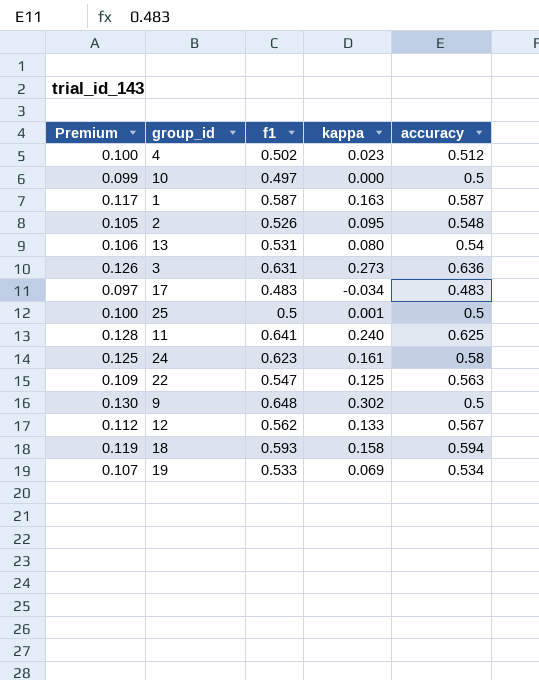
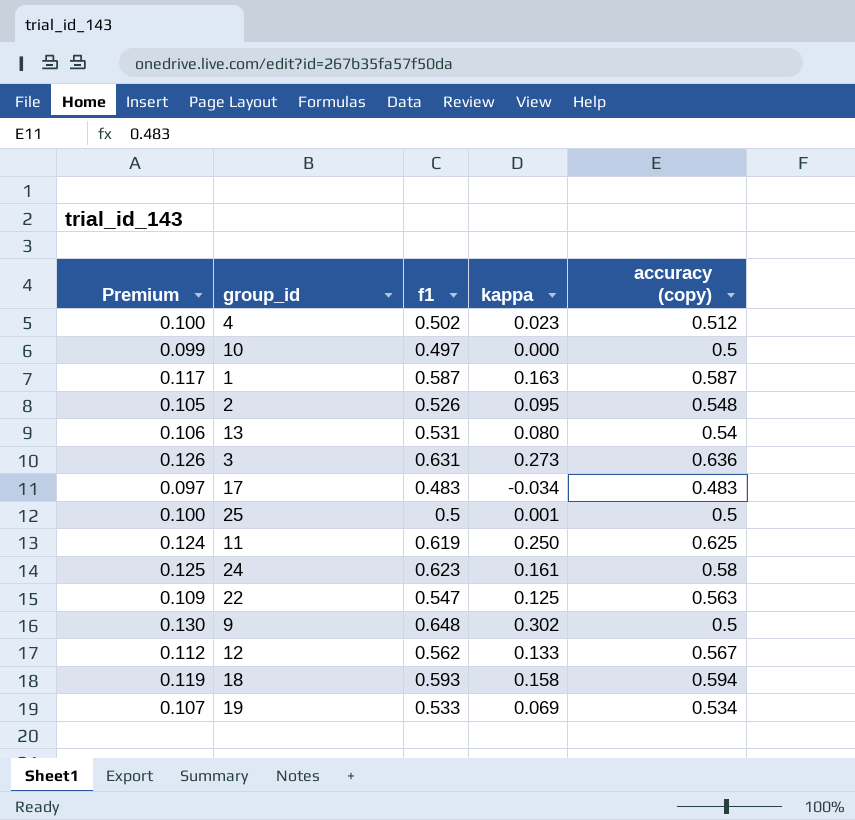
column name: accuracy -> accuracy (copy)
11 | Premium: 0.128 -> 0.124
11 | f1: 0.641 -> 0.619
11 | kappa: 0.240 -> 0.250

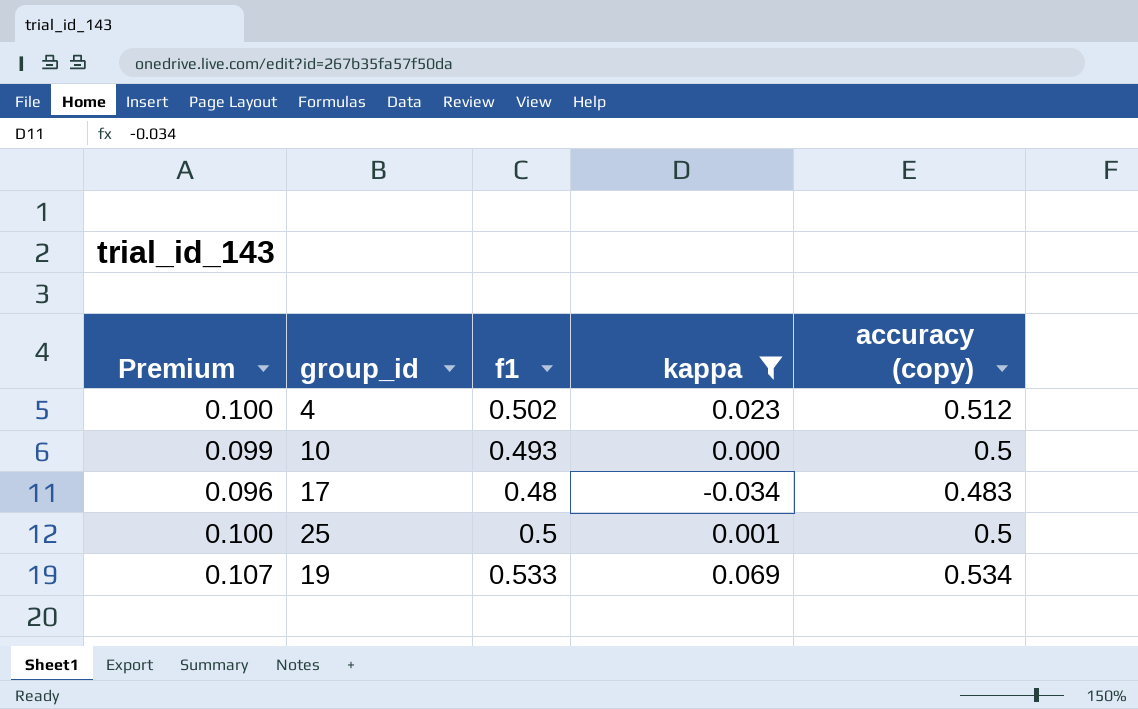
filter: none -> kappa <= 0.069
10 | f1: 0.497 -> 0.493
17 | Premium: 0.097 -> 0.096
17 | f1: 0.483 -> 0.48

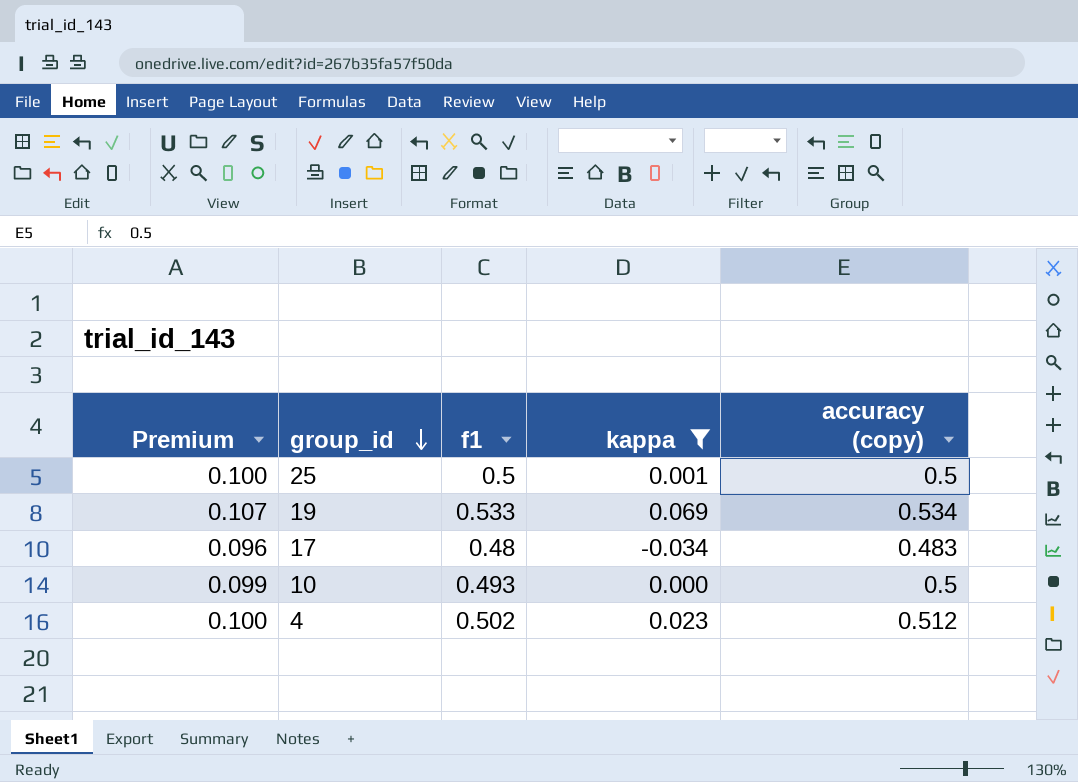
row order: none -> group_id descending

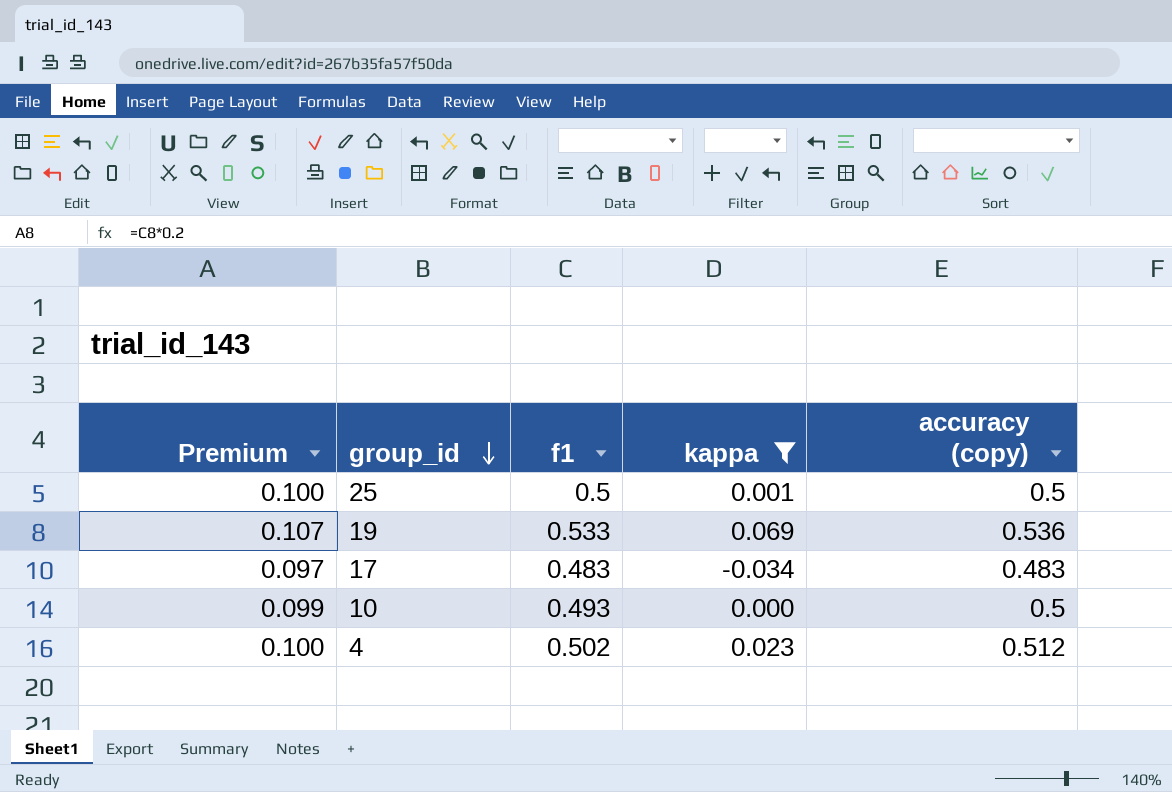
19 | accuracy (copy): 0.534 -> 0.536
17 | Premium: 0.096 -> 0.097
17 | f1: 0.48 -> 0.483

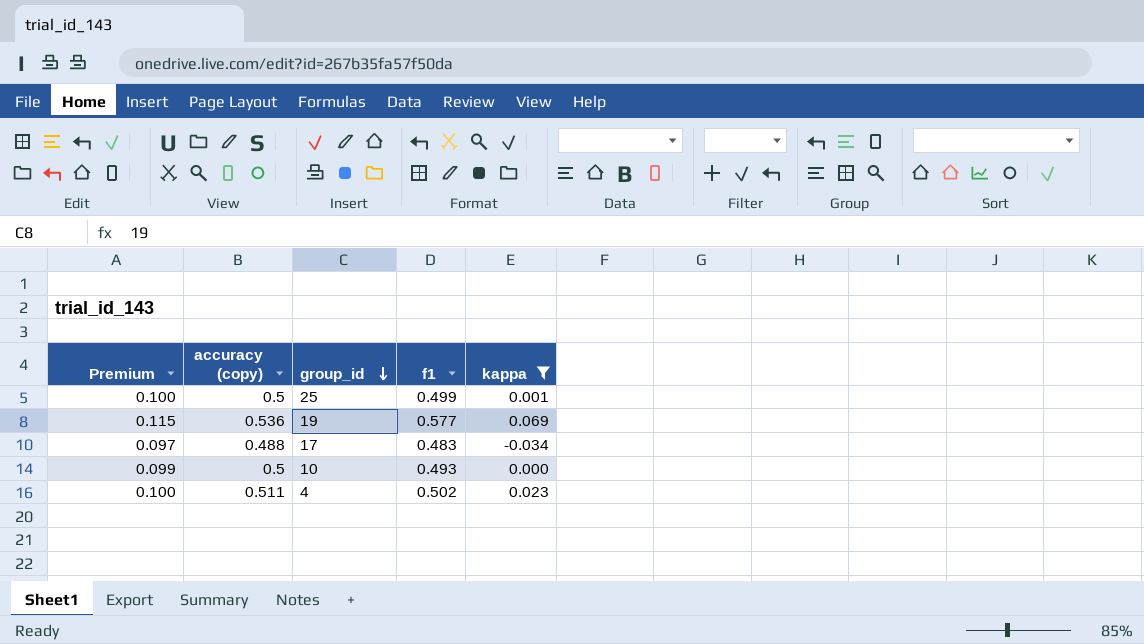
column accuracy (copy) | position: 5 -> 2
25 | f1: 0.5 -> 0.499
19 | Premium: 0.107 -> 0.115
19 | f1: 0.533 -> 0.577
17 | accuracy (copy): 0.483 -> 0.488
4 | accuracy (copy): 0.512 -> 0.511

